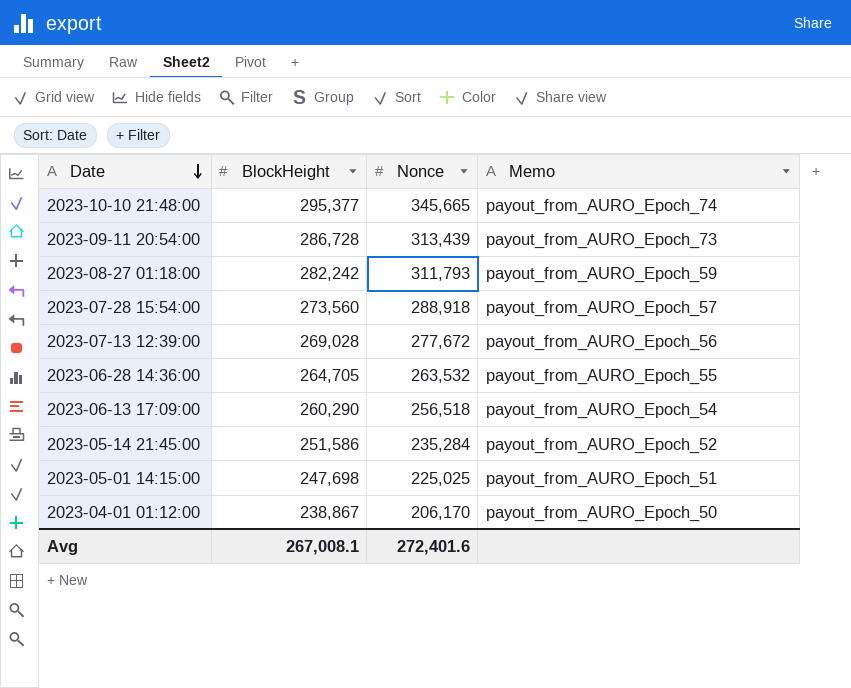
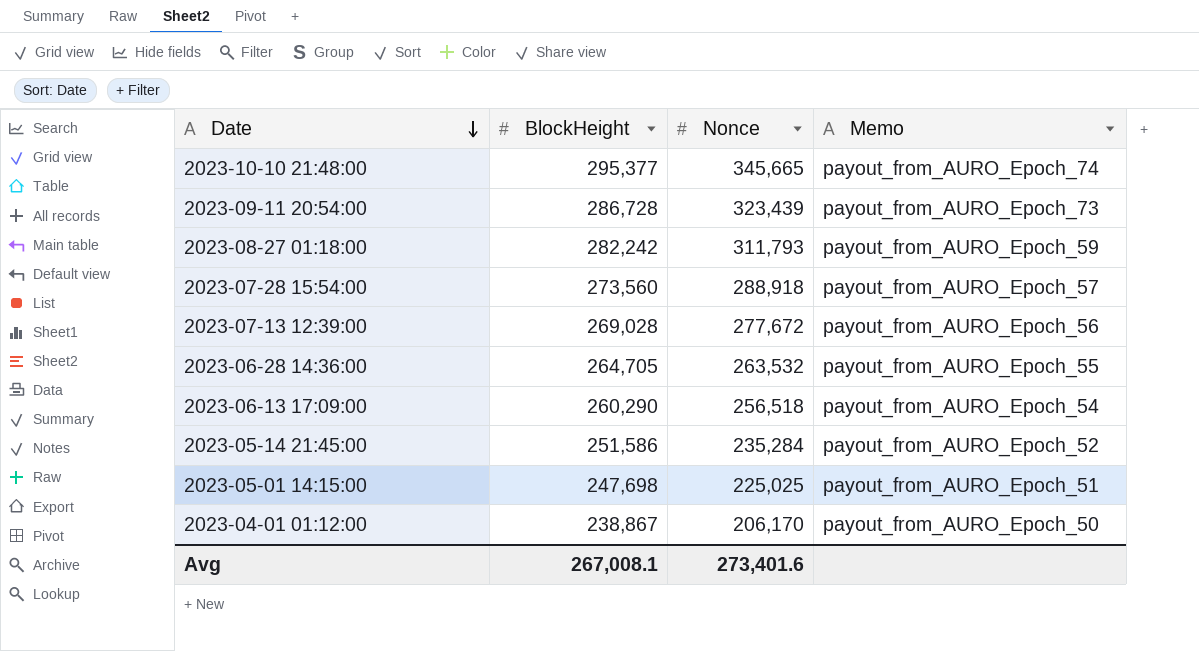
2023-09-11 20:54:00 | Nonce: 313,439 -> 323,439
Avg | Nonce: 272,401.6 -> 273,401.6

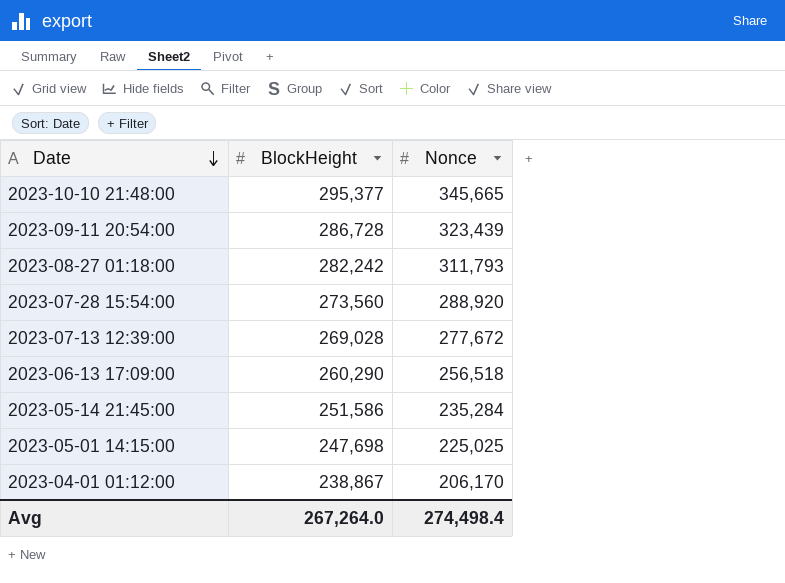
column Memo | position: 4 -> none
row 2023-06-28 14:36:00: 264,705 | 263,532 | payout_from_AURO_Epoch_55 -> none
2023-07-28 15:54:00 | Nonce: 288,918 -> 288,920
Avg | BlockHeight: 267,008.1 -> 267,264.0
Avg | Nonce: 273,401.6 -> 274,498.4

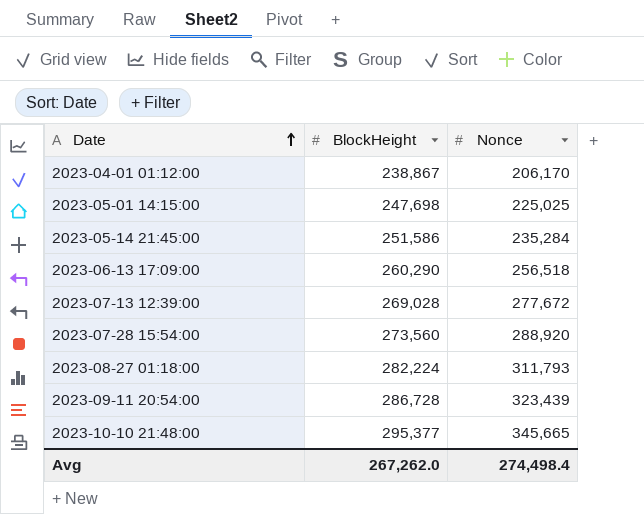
row order: Date descending -> Date ascending
2023-08-27 01:18:00 | BlockHeight: 282,242 -> 282,224
Avg | BlockHeight: 267,264.0 -> 267,262.0

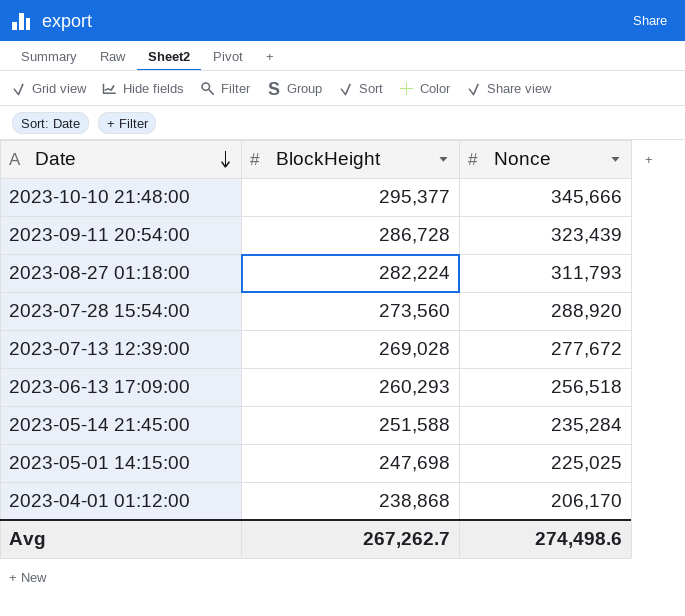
row order: Date ascending -> Date descending
2023-10-10 21:48:00 | Nonce: 345,665 -> 345,666
2023-06-13 17:09:00 | BlockHeight: 260,290 -> 260,293
2023-05-14 21:45:00 | BlockHeight: 251,586 -> 251,588
2023-04-01 01:12:00 | BlockHeight: 238,867 -> 238,868
Avg | BlockHeight: 267,262.0 -> 267,262.7
Avg | Nonce: 274,498.4 -> 274,498.6

